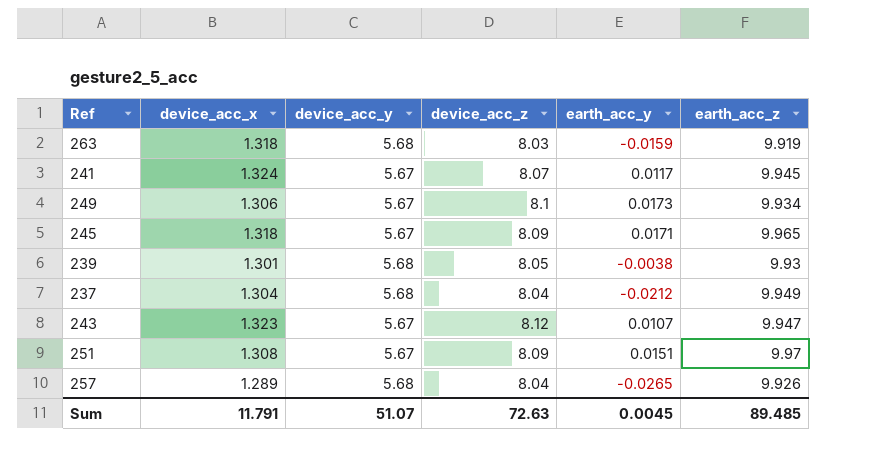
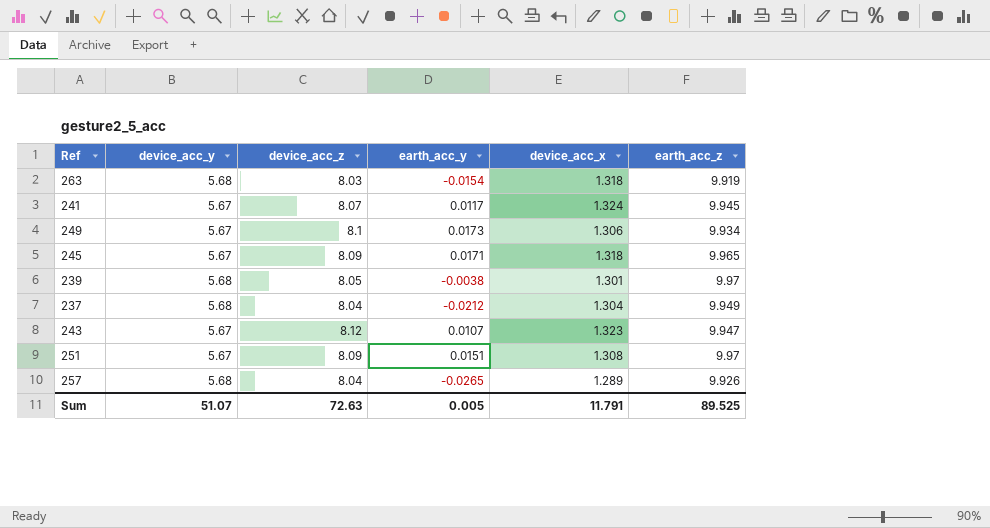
column device_acc_x | position: 2 -> 5
263 | earth_acc_y: -0.0159 -> -0.0154
239 | earth_acc_z: 9.93 -> 9.97
Sum | earth_acc_y: 0.0045 -> 0.005
Sum | earth_acc_z: 89.485 -> 89.525

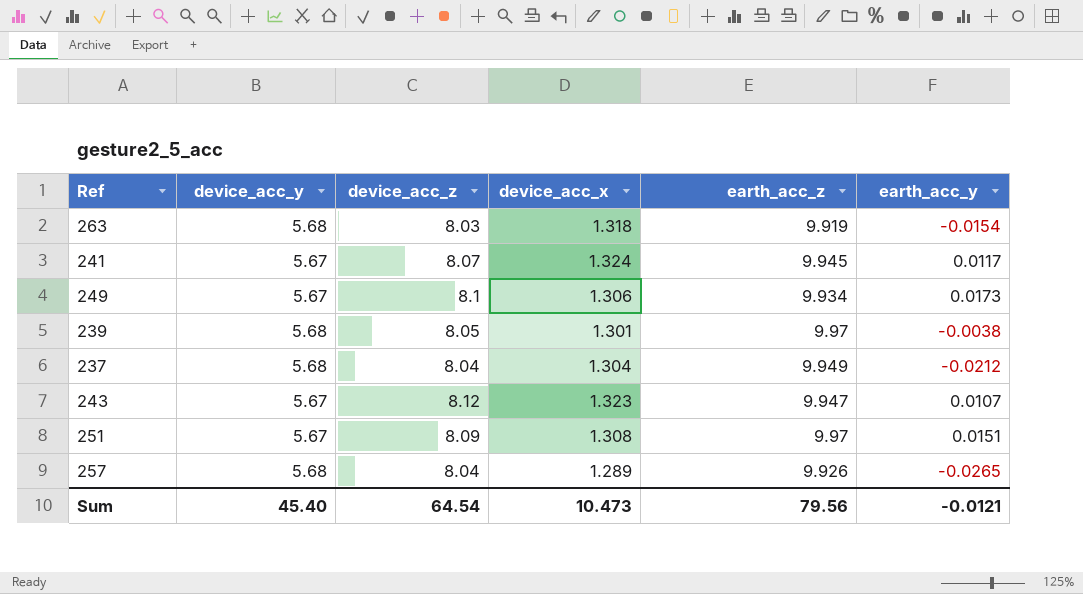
column earth_acc_y | position: 4 -> 6
row 245: 5.67 | 8.09 | 0.0171 | 1.318 | 9.965 -> none
Sum | device_acc_y: 51.07 -> 45.40
Sum | device_acc_z: 72.63 -> 64.54
Sum | device_acc_x: 11.791 -> 10.473
Sum | earth_acc_z: 89.525 -> 79.56
Sum | earth_acc_y: 0.005 -> -0.0121

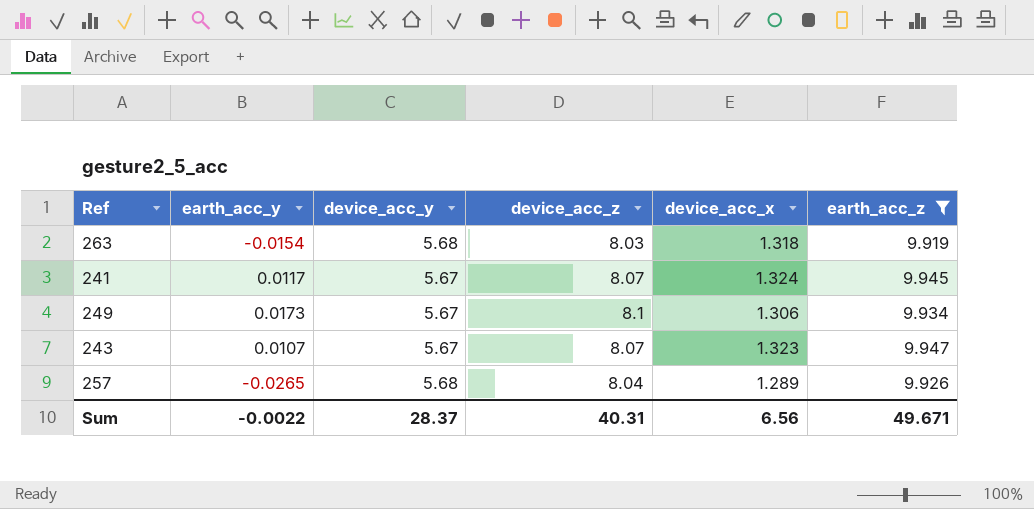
filter: none -> earth_acc_z <= 9.947
column earth_acc_y | position: 6 -> 2
243 | device_acc_z: 8.12 -> 8.07
Sum | earth_acc_y: -0.0121 -> -0.0022
Sum | device_acc_y: 45.40 -> 28.37
Sum | device_acc_z: 64.54 -> 40.31
Sum | device_acc_x: 10.473 -> 6.56
Sum | earth_acc_z: 79.56 -> 49.671

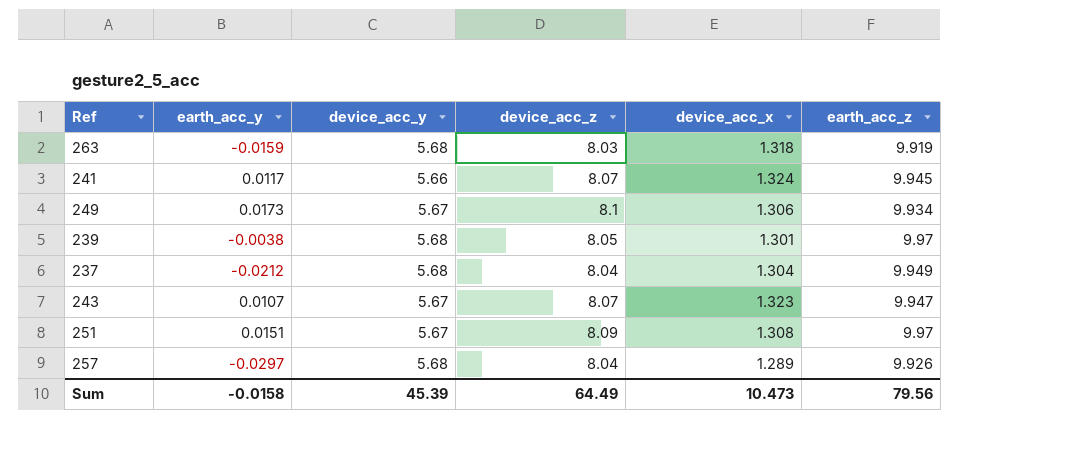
filter: earth_acc_z <= 9.947 -> none
263 | earth_acc_y: -0.0154 -> -0.0159
241 | device_acc_y: 5.67 -> 5.66
257 | earth_acc_y: -0.0265 -> -0.0297
Sum | earth_acc_y: -0.0022 -> -0.0158
Sum | device_acc_y: 28.37 -> 45.39
Sum | device_acc_z: 40.31 -> 64.49
Sum | device_acc_x: 6.56 -> 10.473
Sum | earth_acc_z: 49.671 -> 79.56

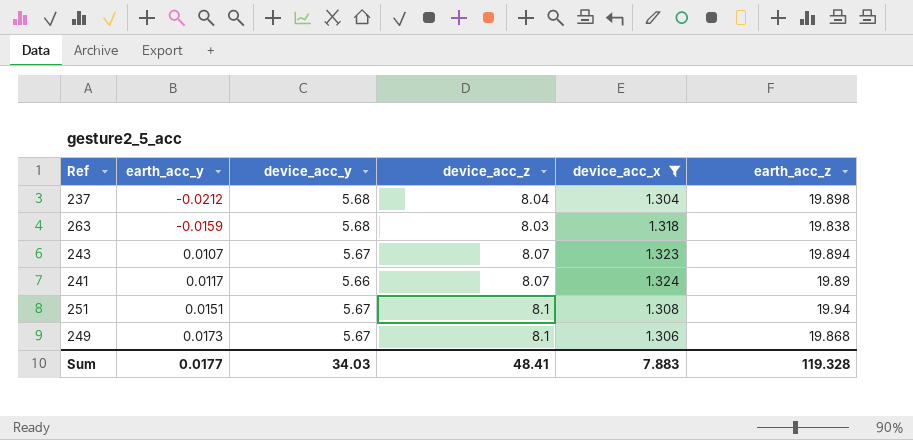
filter: none -> device_acc_x >= 1.304
row order: none -> earth_acc_y ascending
237 | earth_acc_z: 9.949 -> 19.898
263 | earth_acc_z: 9.919 -> 19.838
243 | earth_acc_z: 9.947 -> 19.894
241 | earth_acc_z: 9.945 -> 19.89
251 | device_acc_z: 8.09 -> 8.1
251 | earth_acc_z: 9.97 -> 19.94
249 | earth_acc_z: 9.934 -> 19.868
Sum | earth_acc_y: -0.0158 -> 0.0177
Sum | device_acc_y: 45.39 -> 34.03
Sum | device_acc_z: 64.49 -> 48.41
Sum | device_acc_x: 10.473 -> 7.883
Sum | earth_acc_z: 79.56 -> 119.328

